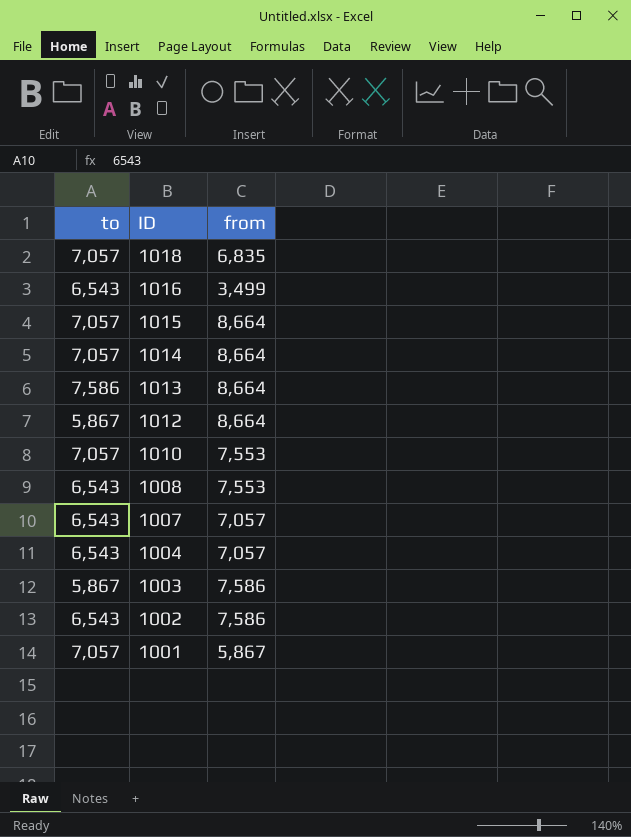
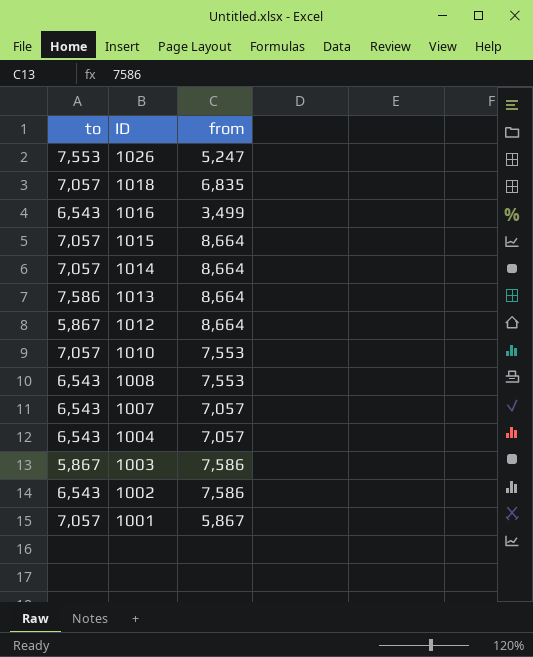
row 1026: none -> 7,553 | 5,247

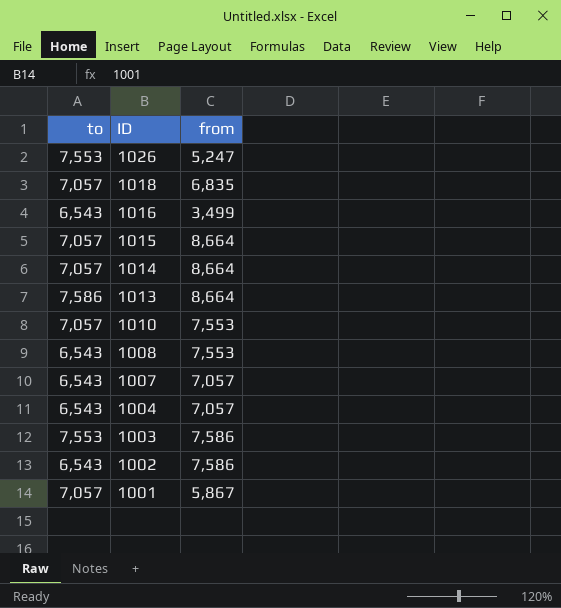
row 1012: 5,867 | 8,664 -> none
1003 | to: 5,867 -> 7,553

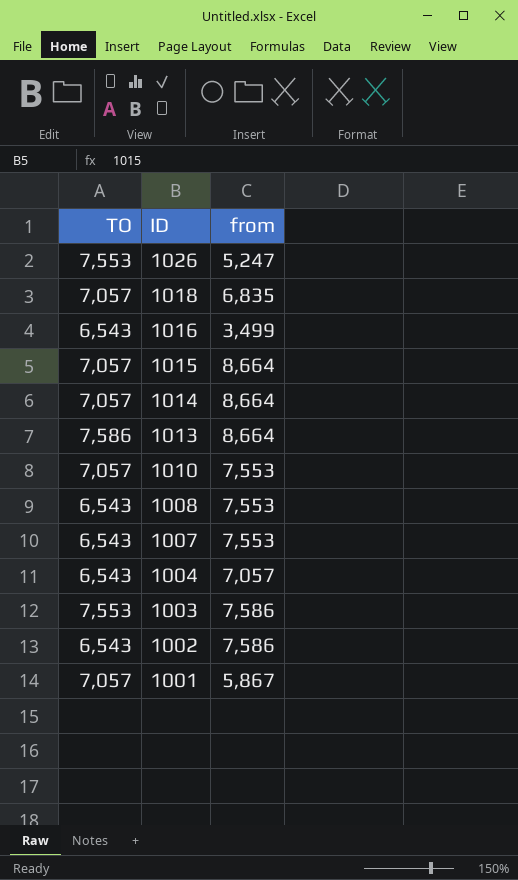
column name: to -> TO
1007 | from: 7,057 -> 7,553

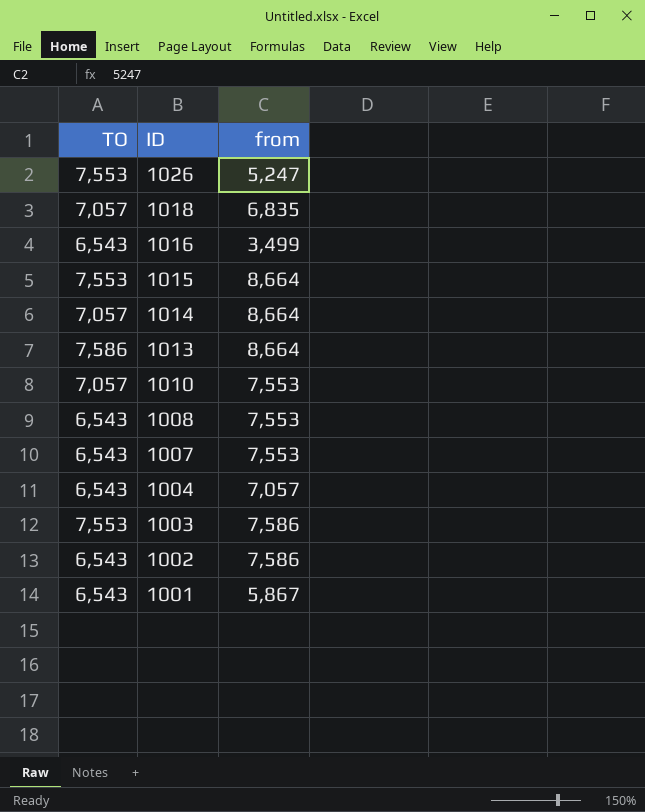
1015 | TO: 7,057 -> 7,553
1001 | TO: 7,057 -> 6,543

